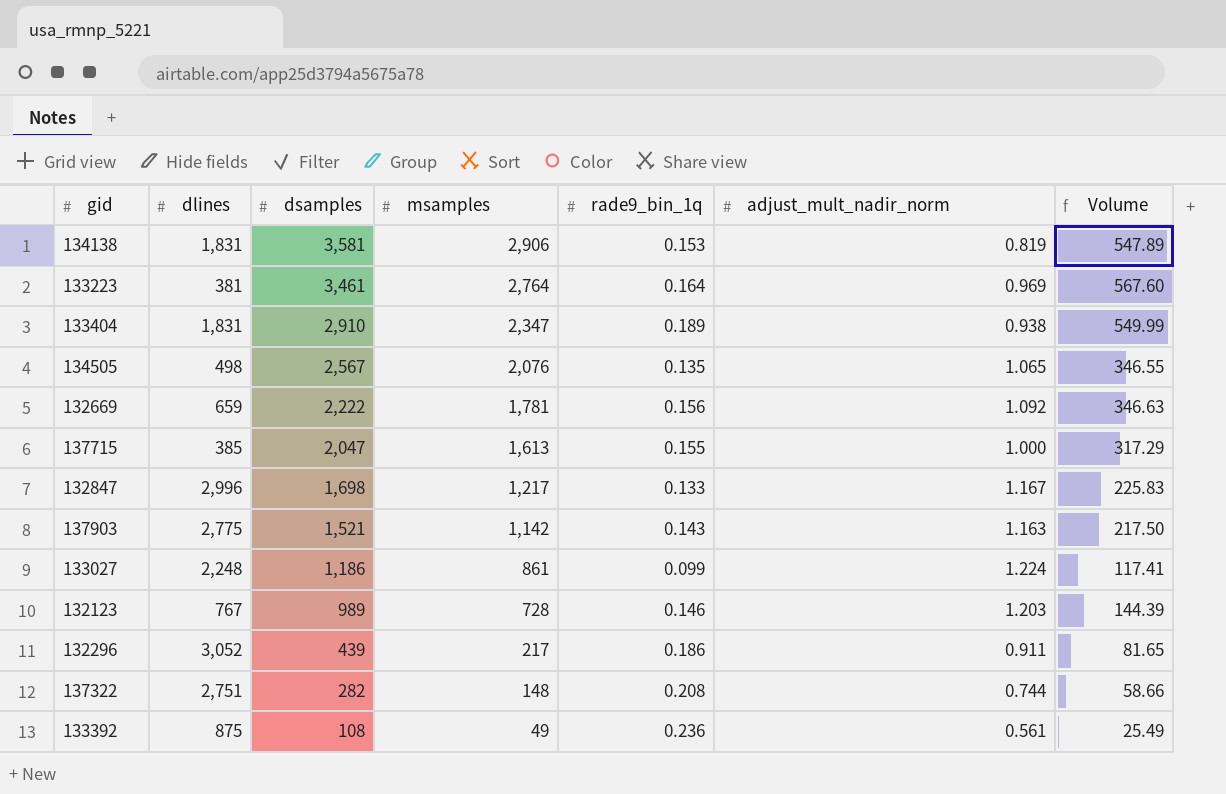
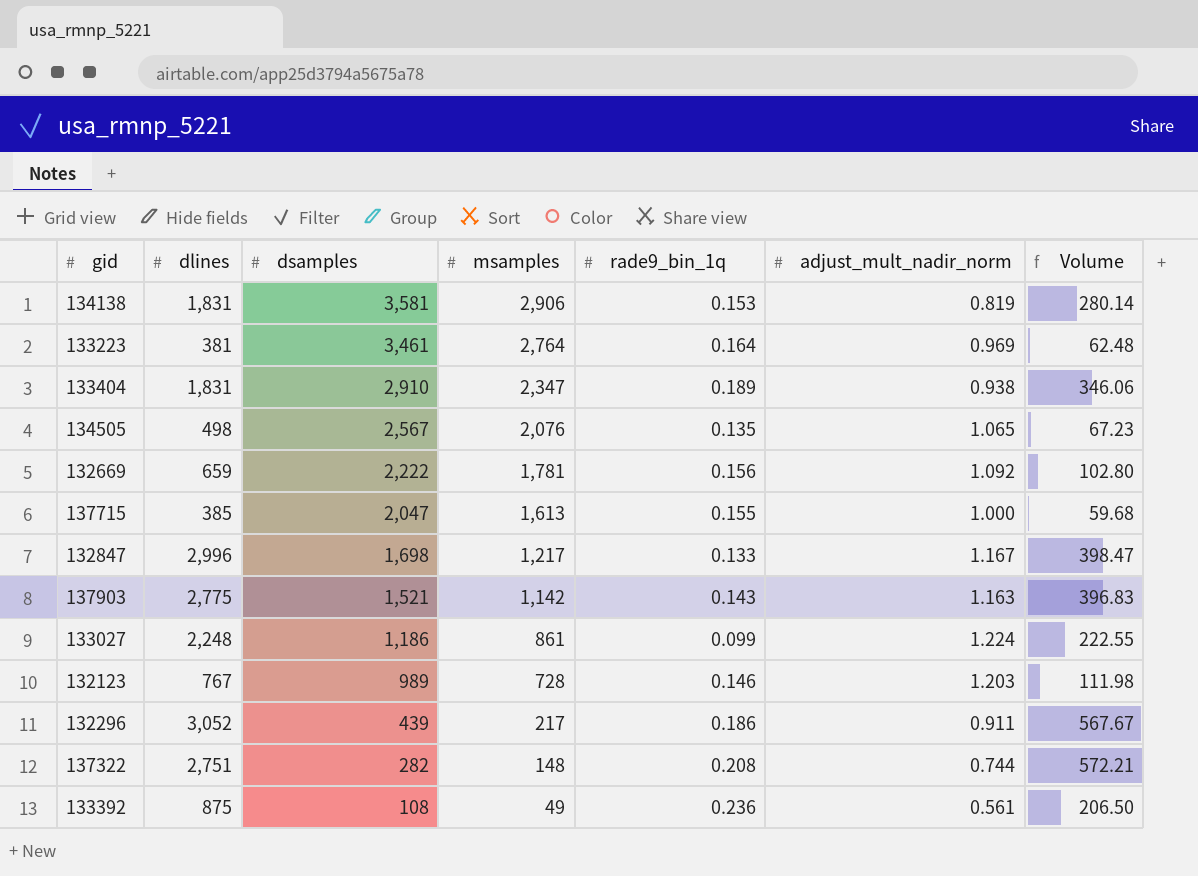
column Volume | formula: [dsamples] * [rade9_bin_1q] -> [dlines] * [rade9_bin_1q]

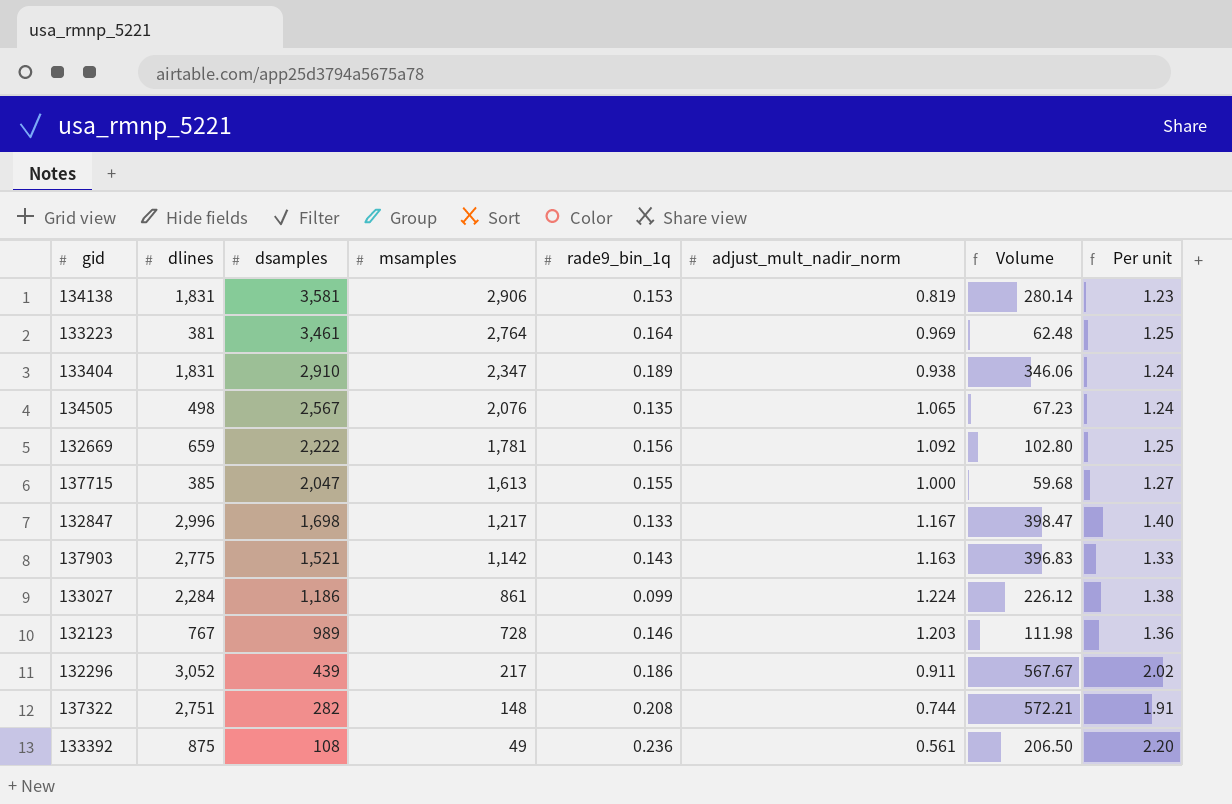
column Per unit | formula: none -> [dsamples] / [msamples]
133027 | dlines: 2,248 -> 2,284
133027 | Volume: 222.55 -> 226.12

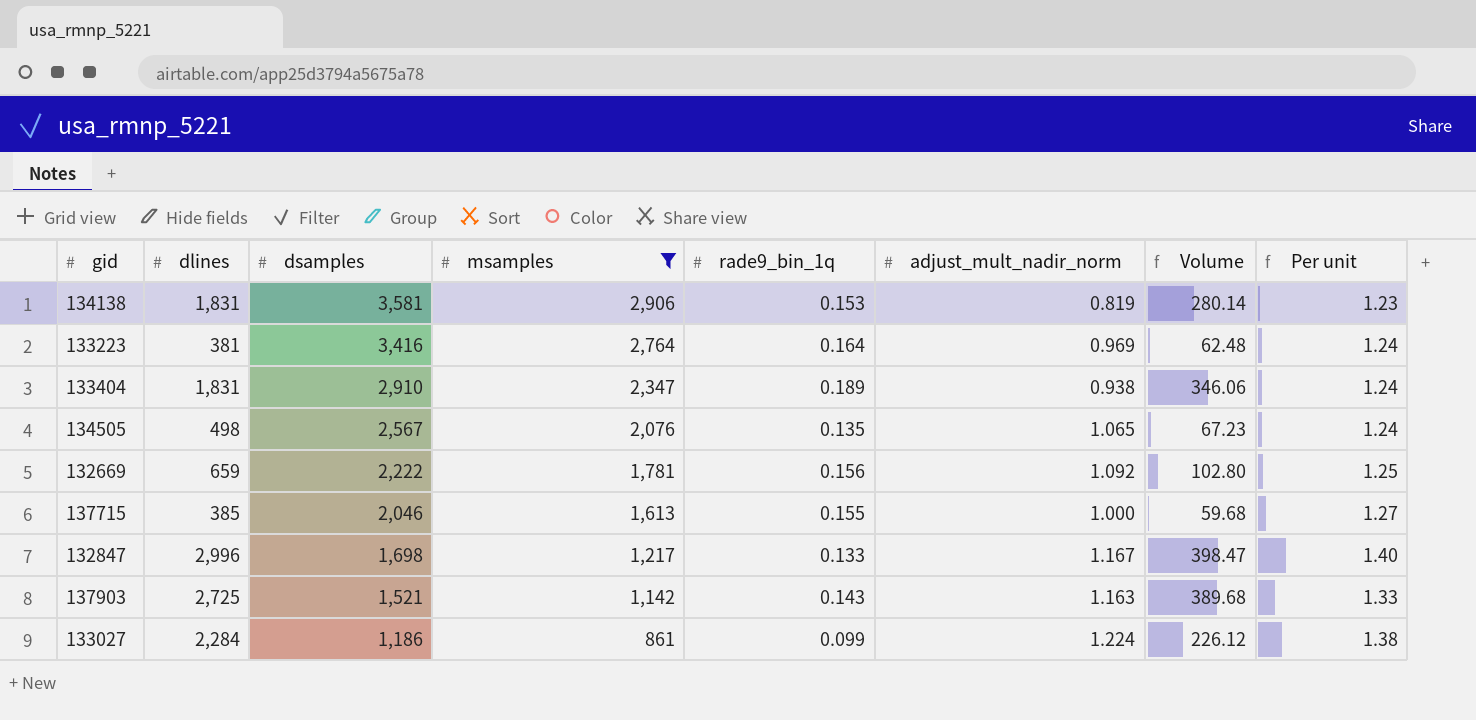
filter: none -> msamples >= 861
133223 | dsamples: 3,461 -> 3,416
133223 | Per unit: 1.25 -> 1.24
137715 | dsamples: 2,047 -> 2,046
137903 | dlines: 2,775 -> 2,725
137903 | Volume: 396.83 -> 389.68

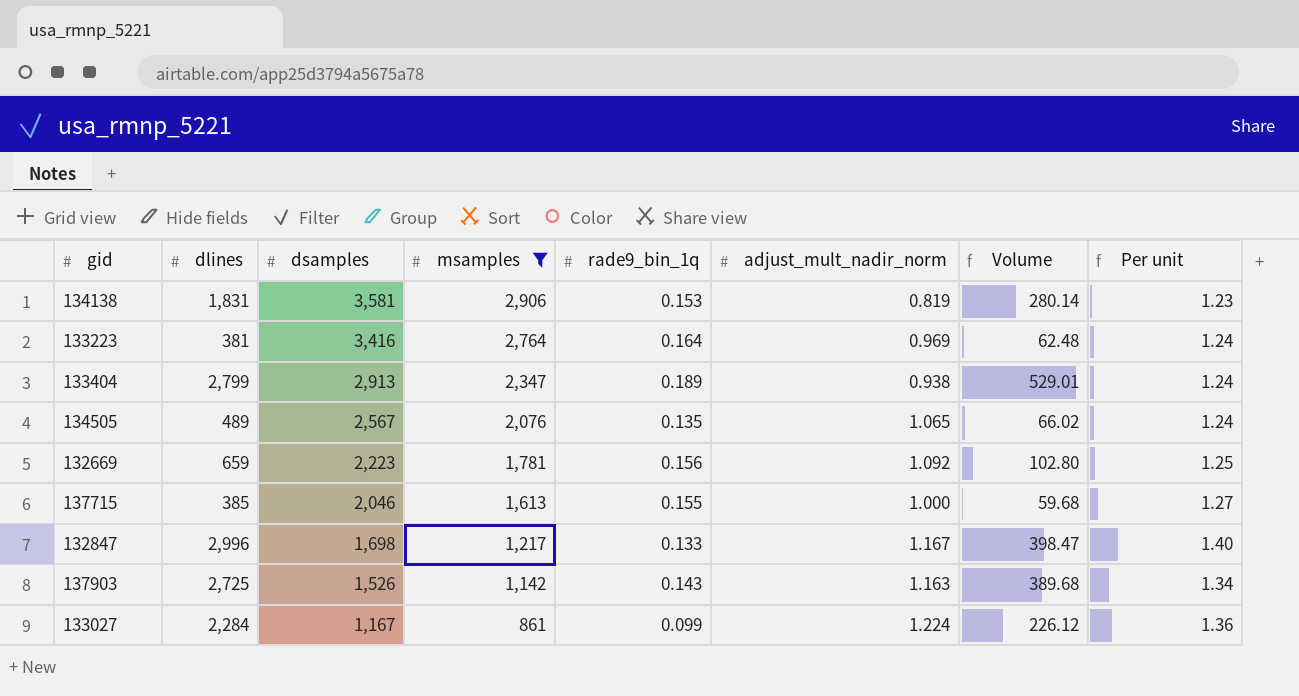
133404 | dlines: 1,831 -> 2,799
133404 | dsamples: 2,910 -> 2,913
133404 | Volume: 346.06 -> 529.01
134505 | dlines: 498 -> 489
134505 | Volume: 67.23 -> 66.02
132669 | dsamples: 2,222 -> 2,223
137903 | dsamples: 1,521 -> 1,526
137903 | Per unit: 1.33 -> 1.34
133027 | dsamples: 1,186 -> 1,167
133027 | Per unit: 1.38 -> 1.36

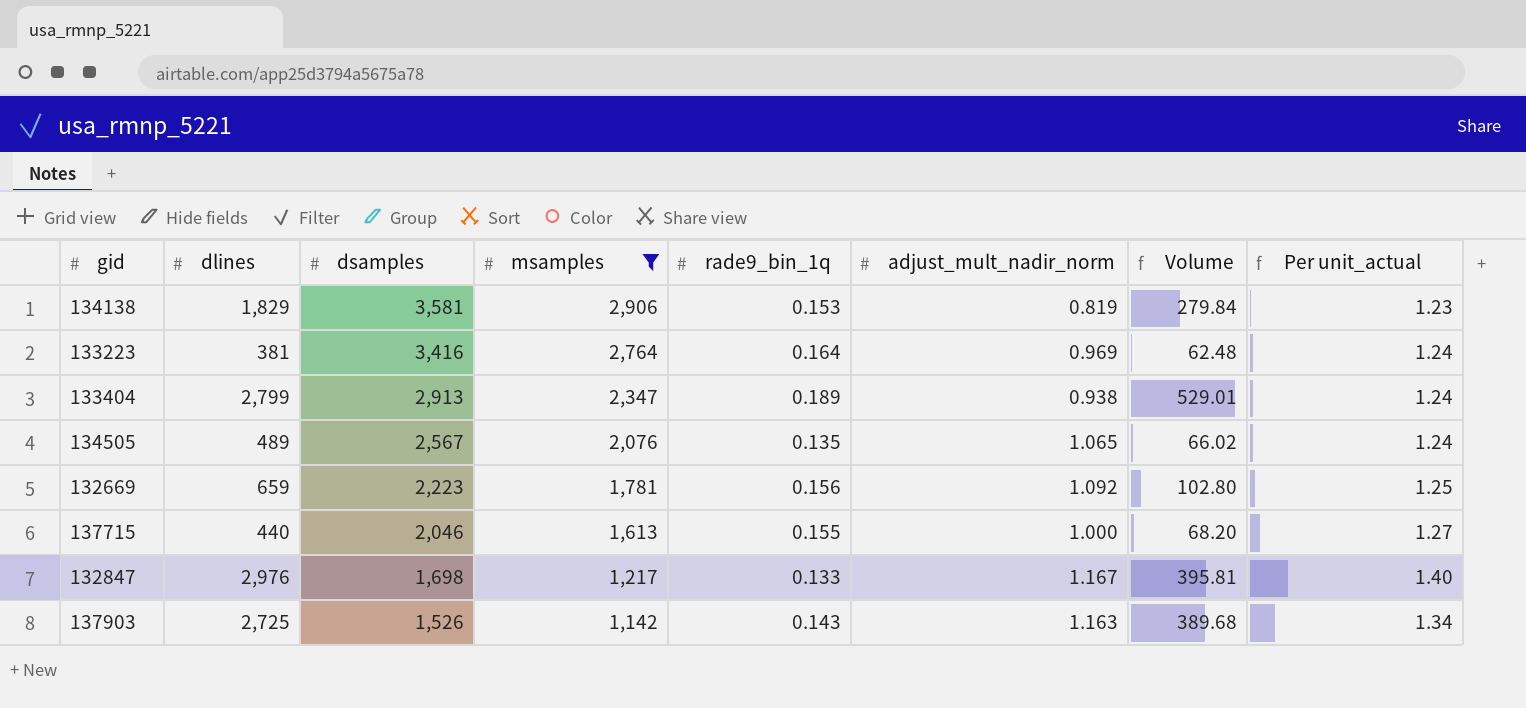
column name: Per unit -> Per unit_actual
row 133027: 2,284 | 1,167 | 861 | 0.099 | 1.224 | 226.12 | 1.36 -> none
134138 | dlines: 1,831 -> 1,829
134138 | Volume: 280.14 -> 279.84
137715 | dlines: 385 -> 440
137715 | Volume: 59.68 -> 68.20
132847 | dlines: 2,996 -> 2,976
132847 | Volume: 398.47 -> 395.81

